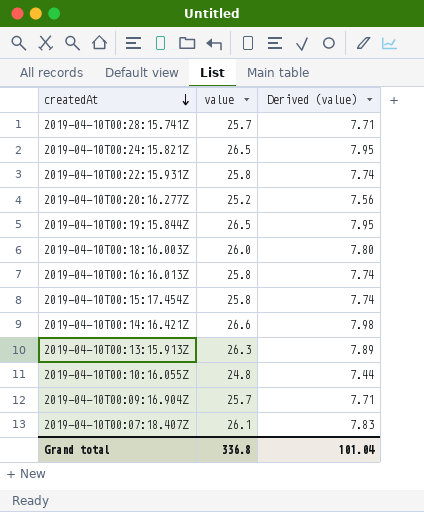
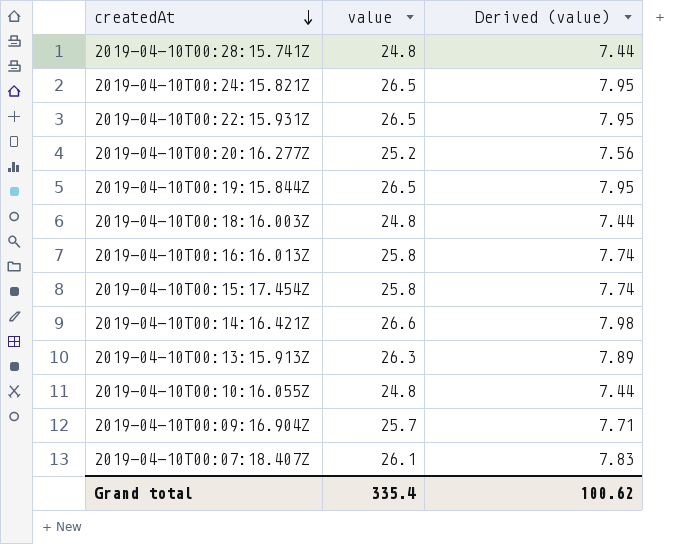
2019-04-10T00:28:15.741Z | value: 25.7 -> 24.8
2019-04-10T00:28:15.741Z | Derived (value): 7.71 -> 7.44
2019-04-10T00:22:15.931Z | value: 25.8 -> 26.5
2019-04-10T00:22:15.931Z | Derived (value): 7.74 -> 7.95
2019-04-10T00:18:16.003Z | value: 26.0 -> 24.8
2019-04-10T00:18:16.003Z | Derived (value): 7.80 -> 7.44
Grand total | value: 336.8 -> 335.4
Grand total | Derived (value): 101.04 -> 100.62

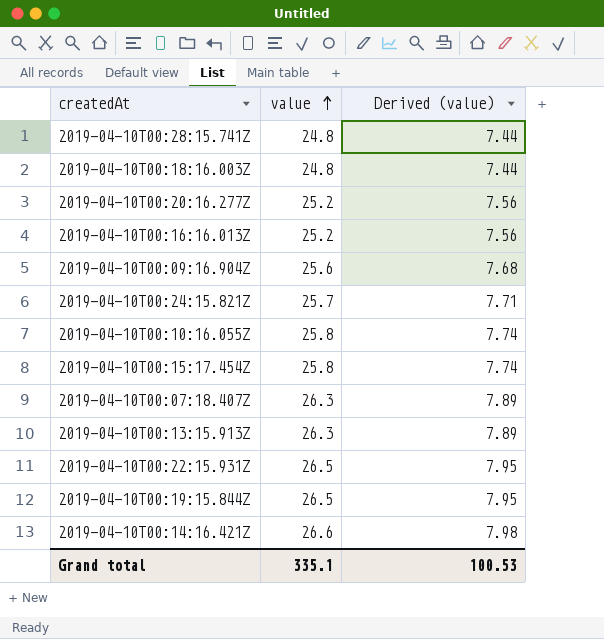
row order: createdAt descending -> value ascending
2019-04-10T00:16:16.013Z | value: 25.8 -> 25.2
2019-04-10T00:16:16.013Z | Derived (value): 7.74 -> 7.56
2019-04-10T00:09:16.904Z | value: 25.7 -> 25.6
2019-04-10T00:09:16.904Z | Derived (value): 7.71 -> 7.68
2019-04-10T00:24:15.821Z | value: 26.5 -> 25.7
2019-04-10T00:24:15.821Z | Derived (value): 7.95 -> 7.71
2019-04-10T00:10:16.055Z | value: 24.8 -> 25.8
2019-04-10T00:10:16.055Z | Derived (value): 7.44 -> 7.74
2019-04-10T00:07:18.407Z | value: 26.1 -> 26.3
2019-04-10T00:07:18.407Z | Derived (value): 7.83 -> 7.89
Grand total | value: 335.4 -> 335.1
Grand total | Derived (value): 100.62 -> 100.53

